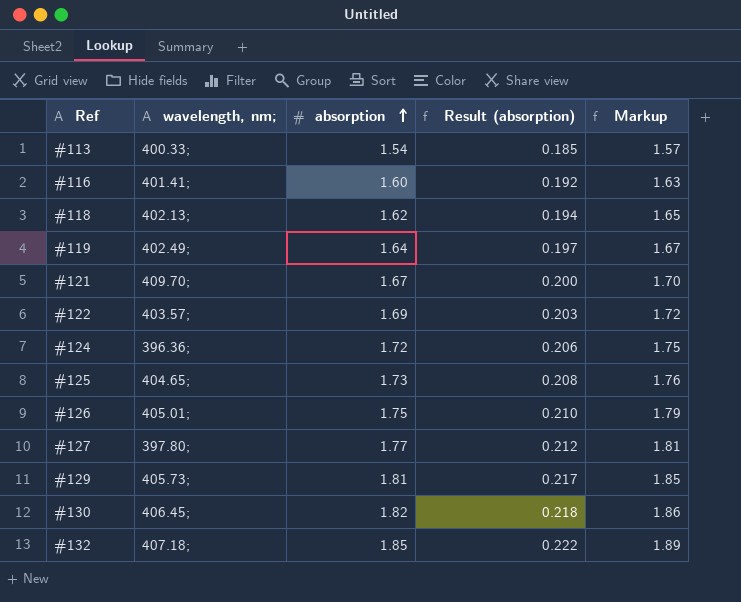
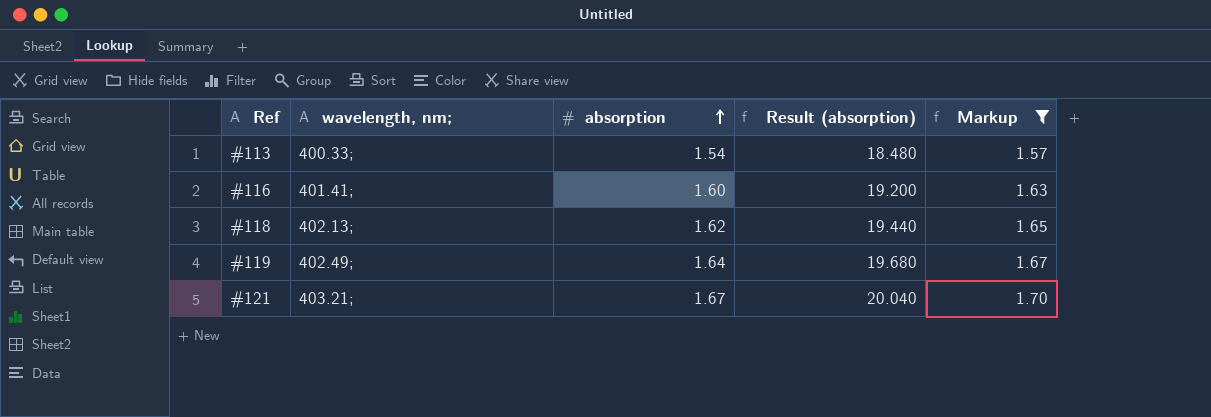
filter: none -> Markup <= 1.70
column Result (absorption) | formula: [absorption] * 0.12 -> [absorption] * 12
#121 | wavelength, nm;: 409.70; -> 403.21;

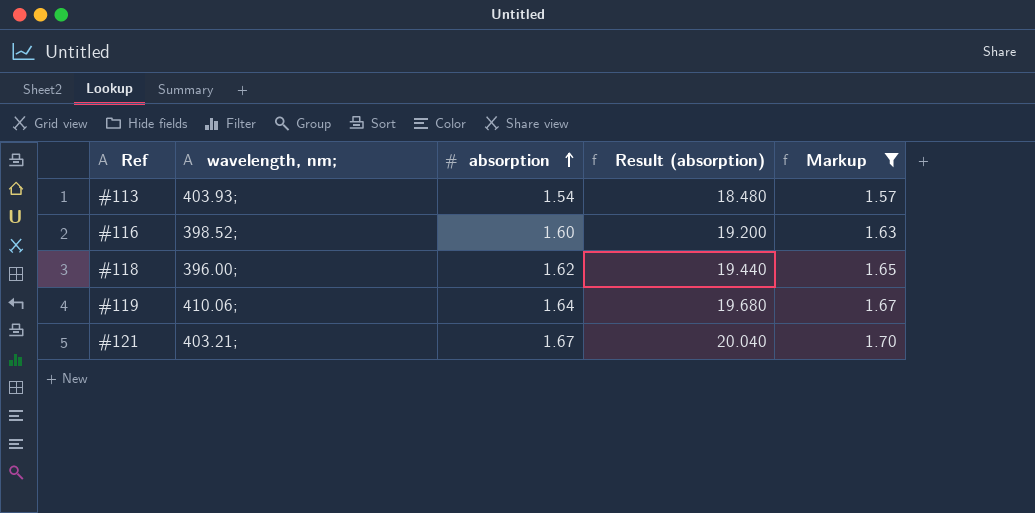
#113 | wavelength, nm;: 400.33; -> 403.93;
#116 | wavelength, nm;: 401.41; -> 398.52;
#118 | wavelength, nm;: 402.13; -> 396.00;
#119 | wavelength, nm;: 402.49; -> 410.06;

